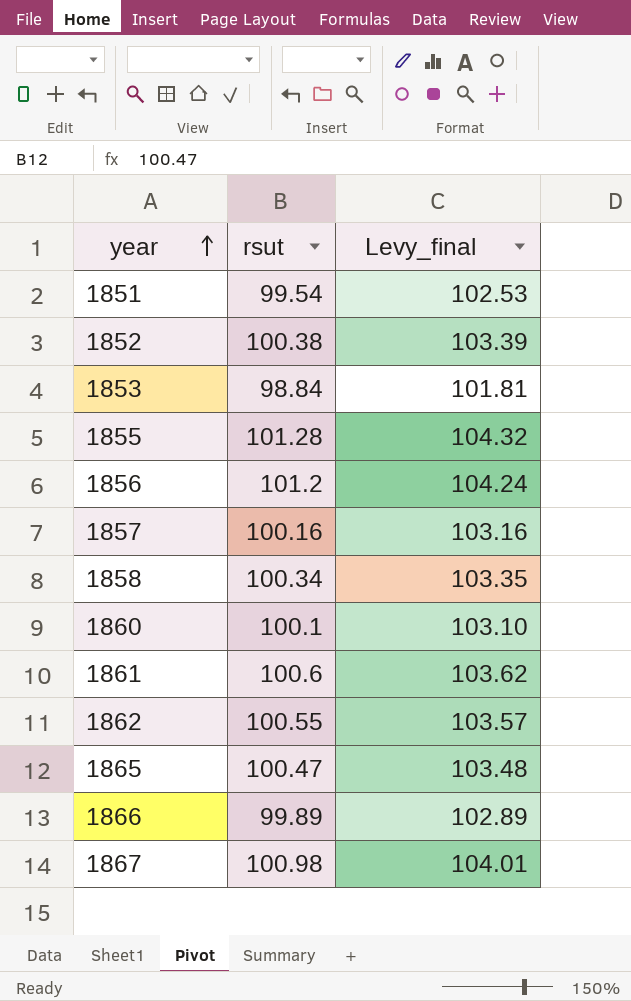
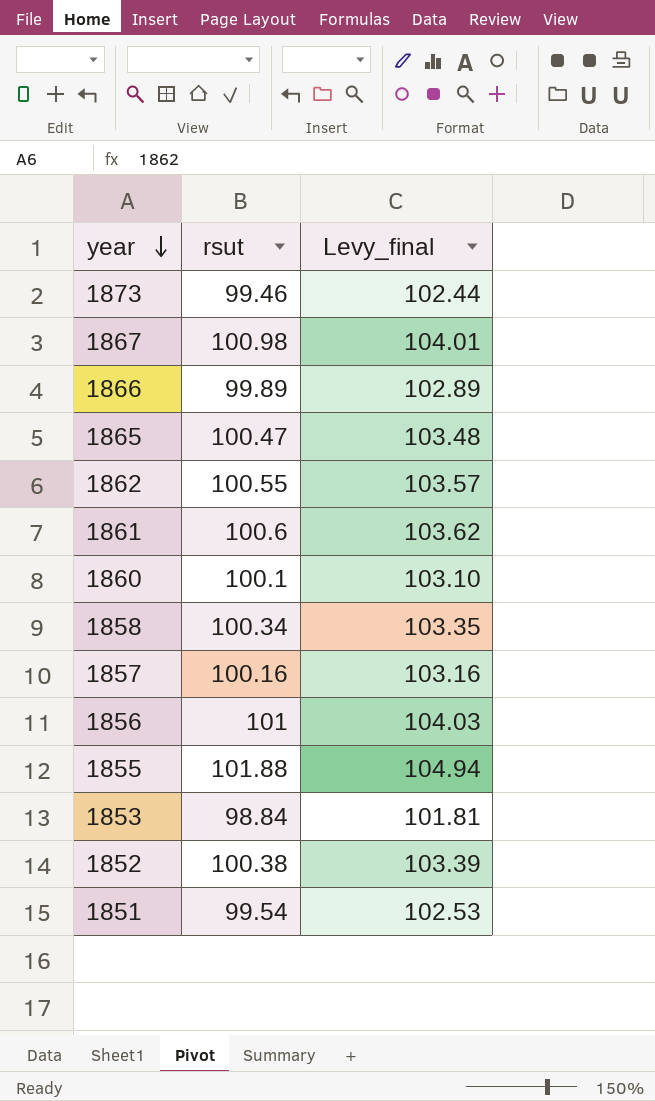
row order: year ascending -> year descending
row 1873: none -> 99.46 | 102.44
1856 | rsut: 101.2 -> 101
1856 | Levy_final: 104.24 -> 104.03
1855 | rsut: 101.28 -> 101.88
1855 | Levy_final: 104.32 -> 104.94

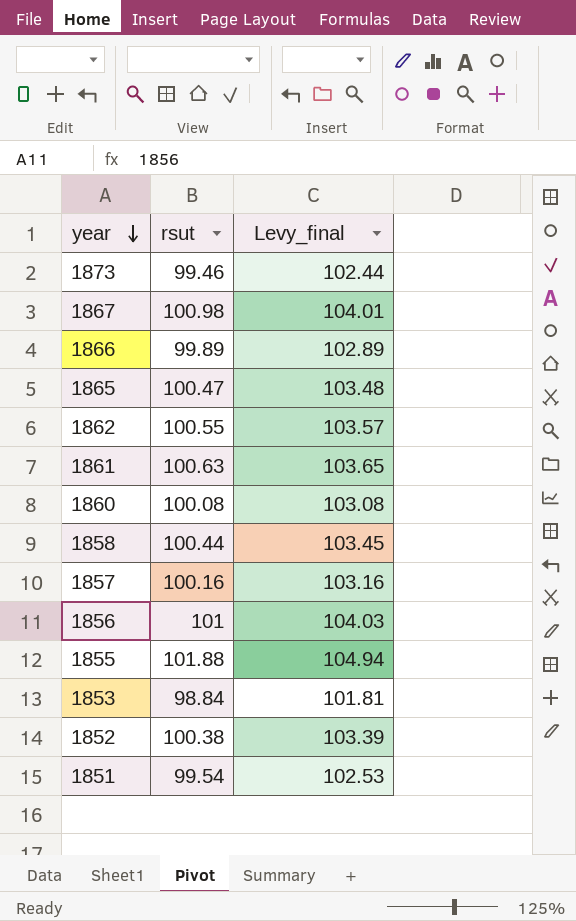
1861 | rsut: 100.6 -> 100.63
1861 | Levy_final: 103.62 -> 103.65
1860 | rsut: 100.1 -> 100.08
1860 | Levy_final: 103.10 -> 103.08
1858 | rsut: 100.34 -> 100.44
1858 | Levy_final: 103.35 -> 103.45

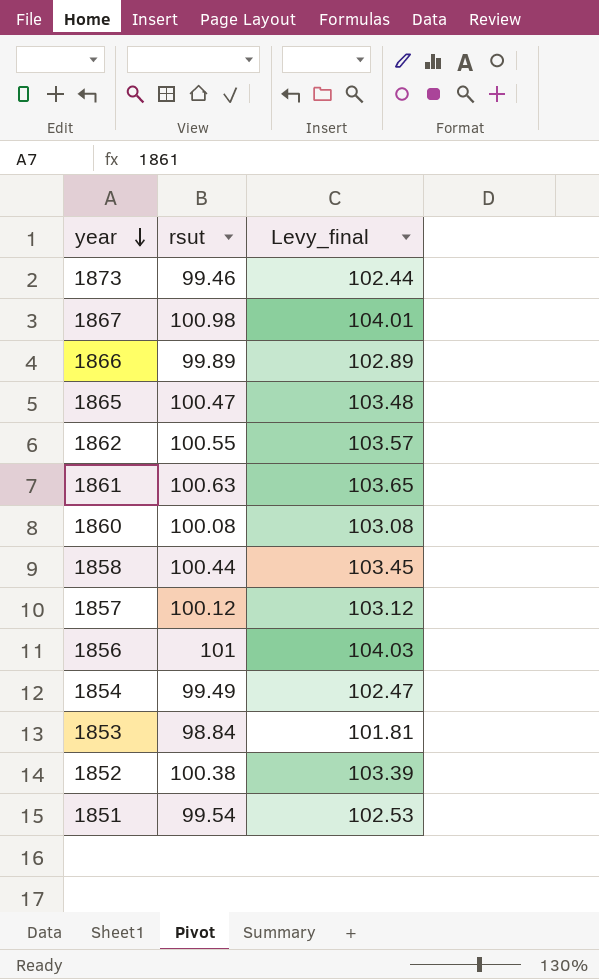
row 1855: 101.88 | 104.94 -> none
1857 | rsut: 100.16 -> 100.12
1857 | Levy_final: 103.16 -> 103.12
row 1854: none -> 99.49 | 102.47

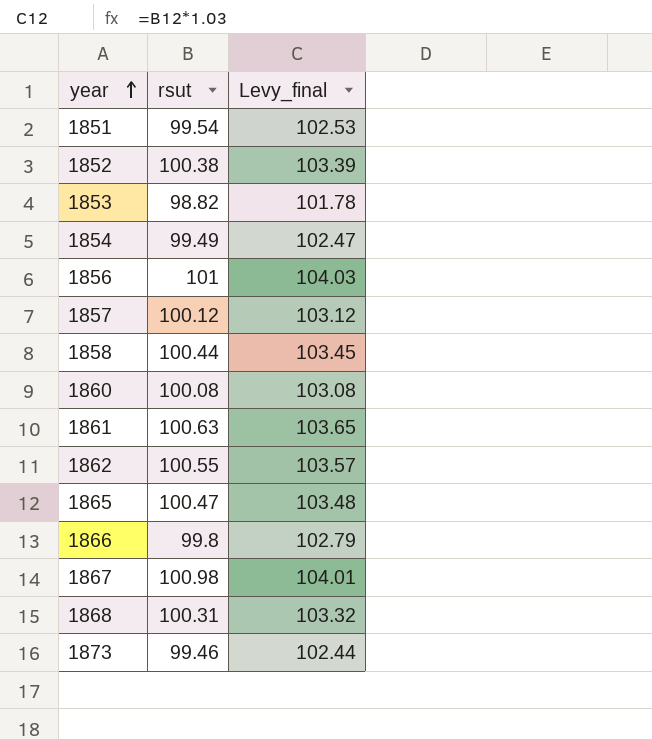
row order: year descending -> year ascending
1853 | rsut: 98.84 -> 98.82
1853 | Levy_final: 101.81 -> 101.78
1866 | rsut: 99.89 -> 99.8
1866 | Levy_final: 102.89 -> 102.79
row 1868: none -> 100.31 | 103.32

